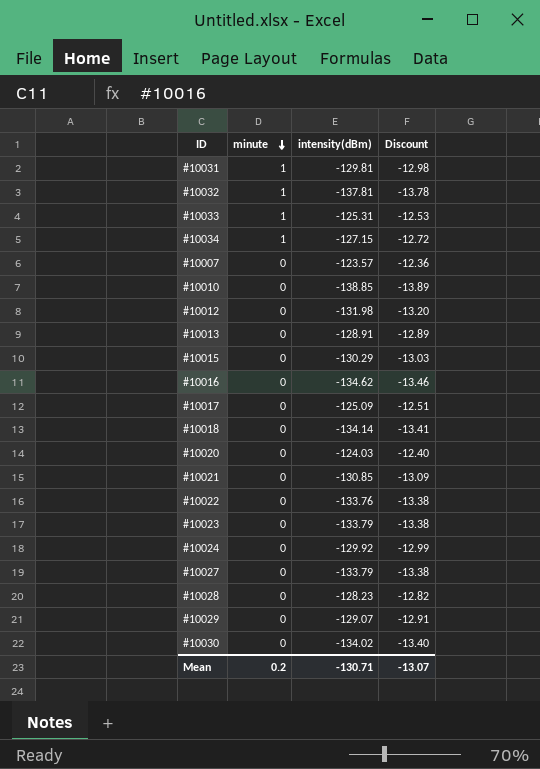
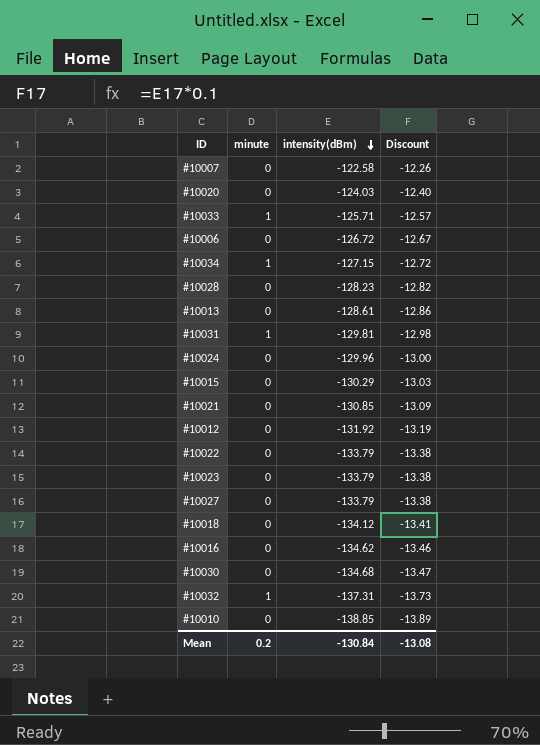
row order: minute descending -> intensity(dBm) descending
row #10017: 0 | -125.09 | -12.51 -> none
row #10029: 0 | -129.07 | -12.91 -> none
#10007 | intensity(dBm): -123.57 -> -122.58
#10007 | Discount: -12.36 -> -12.26
#10033 | intensity(dBm): -125.31 -> -125.71
#10033 | Discount: -12.53 -> -12.57
row #10006: none -> 0 | -126.72 | -12.67
#10013 | intensity(dBm): -128.91 -> -128.61
#10013 | Discount: -12.89 -> -12.86
#10024 | intensity(dBm): -129.92 -> -129.96
#10024 | Discount: -12.99 -> -13.00
#10012 | intensity(dBm): -131.98 -> -131.92
#10012 | Discount: -13.20 -> -13.19
#10022 | intensity(dBm): -133.76 -> -133.79
#10018 | intensity(dBm): -134.14 -> -134.12
#10030 | intensity(dBm): -134.02 -> -134.68
#10030 | Discount: -13.40 -> -13.47
#10032 | intensity(dBm): -137.81 -> -137.31
#10032 | Discount: -13.78 -> -13.73
Mean | intensity(dBm): -130.71 -> -130.84
Mean | Discount: -13.07 -> -13.08

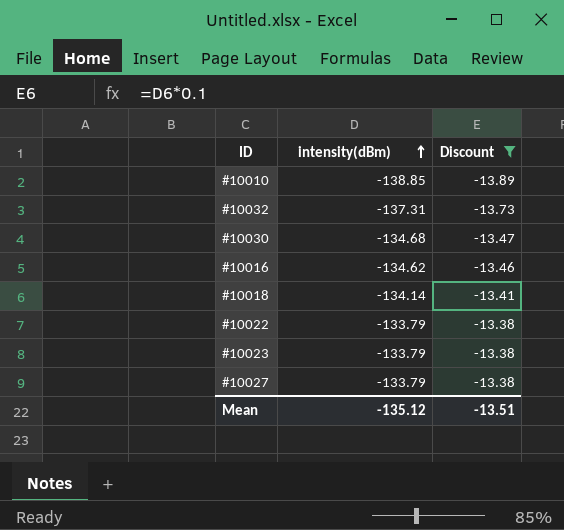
filter: none -> Discount <= -13.38
row order: intensity(dBm) descending -> intensity(dBm) ascending
column minute | position: 2 -> none
#10018 | intensity(dBm): -134.12 -> -134.14
Mean | intensity(dBm): -130.84 -> -135.12
Mean | Discount: -13.08 -> -13.51

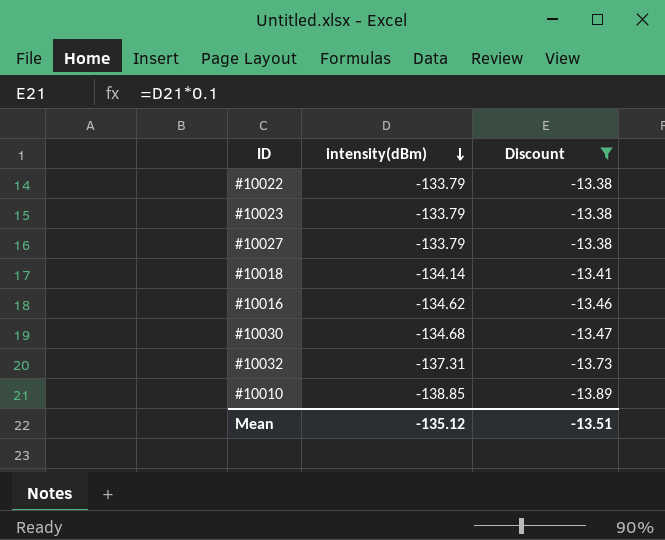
row order: intensity(dBm) ascending -> intensity(dBm) descending

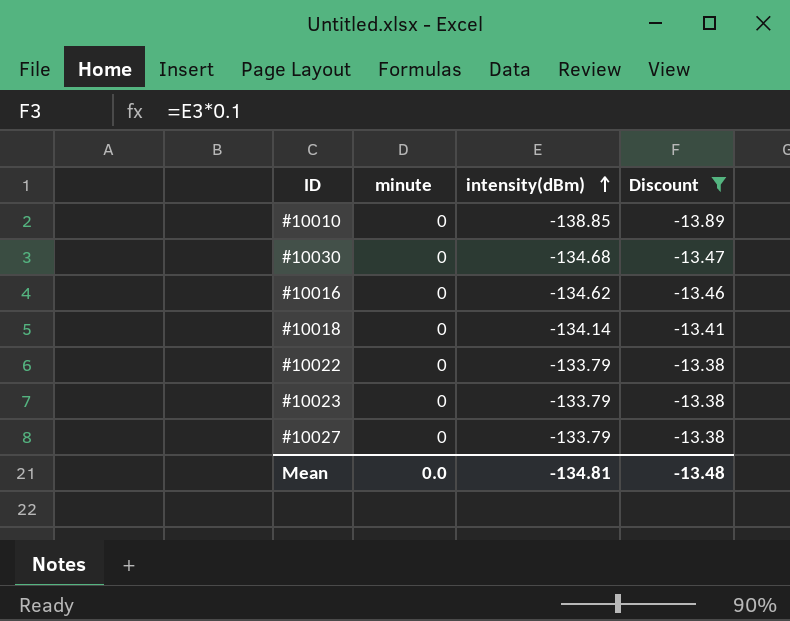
row order: intensity(dBm) descending -> intensity(dBm) ascending
column minute | position: none -> 2
row #10032: -137.31 | -13.73 -> none
Mean | intensity(dBm): -135.12 -> -134.81
Mean | Discount: -13.51 -> -13.48

